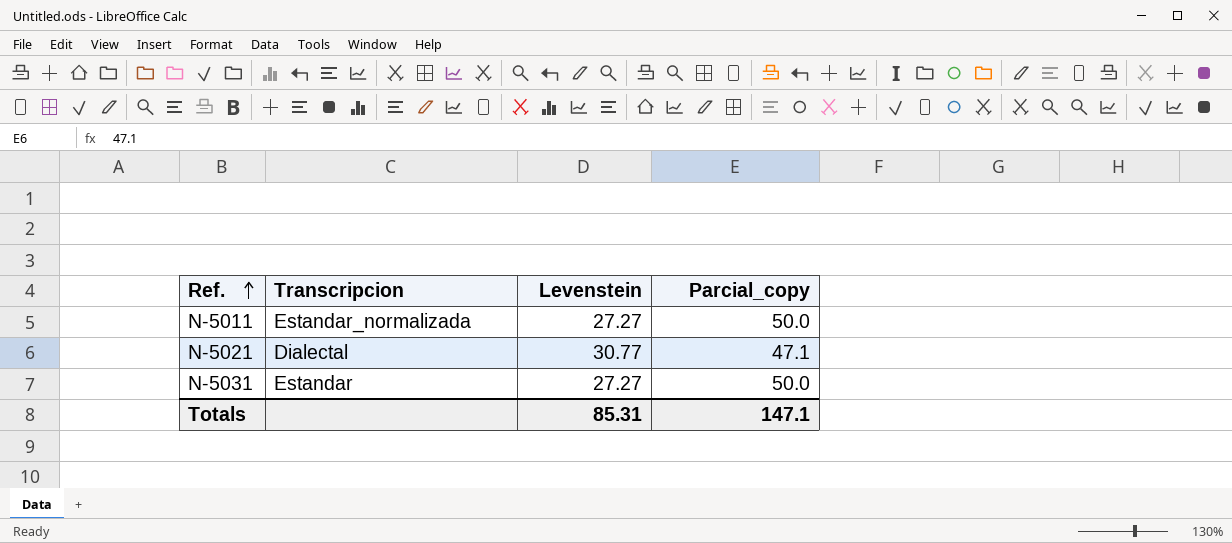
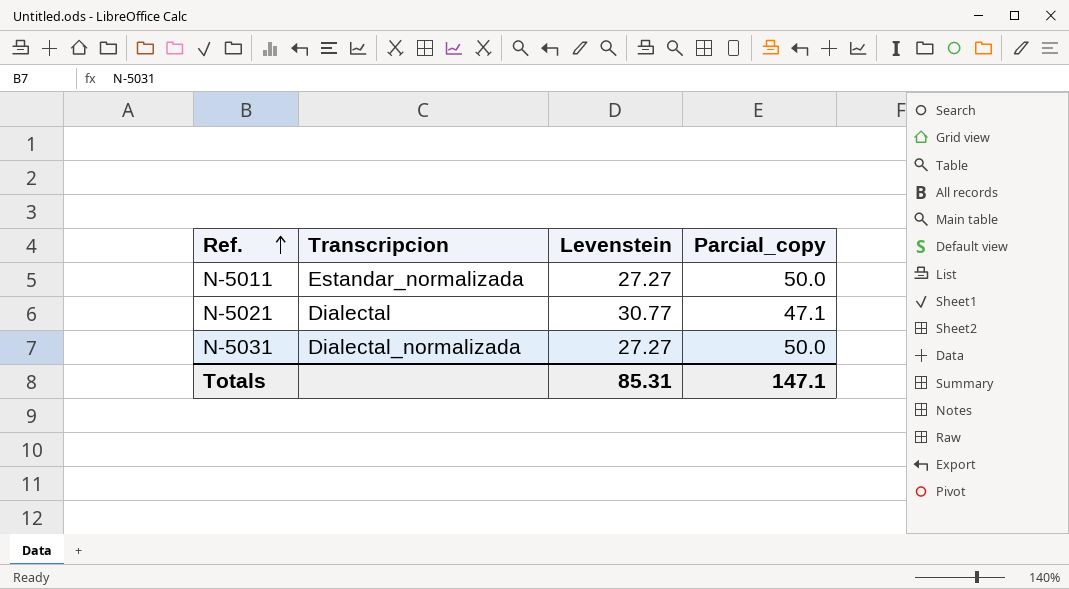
N-5031 | Transcripcion: Estandar -> Dialectal_normalizada

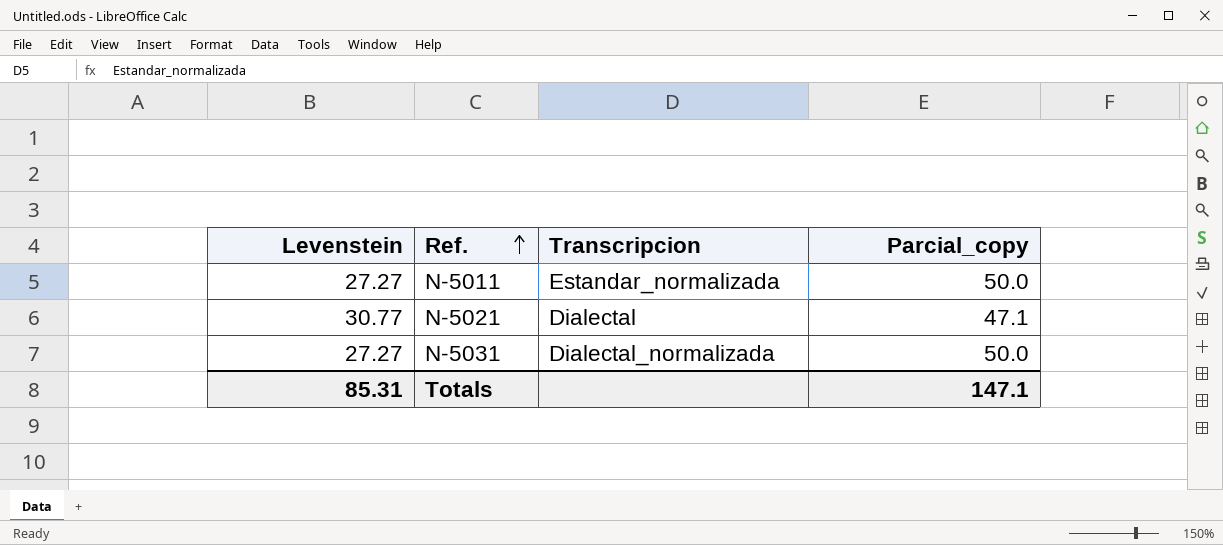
column Levenstein | position: 3 -> 1

